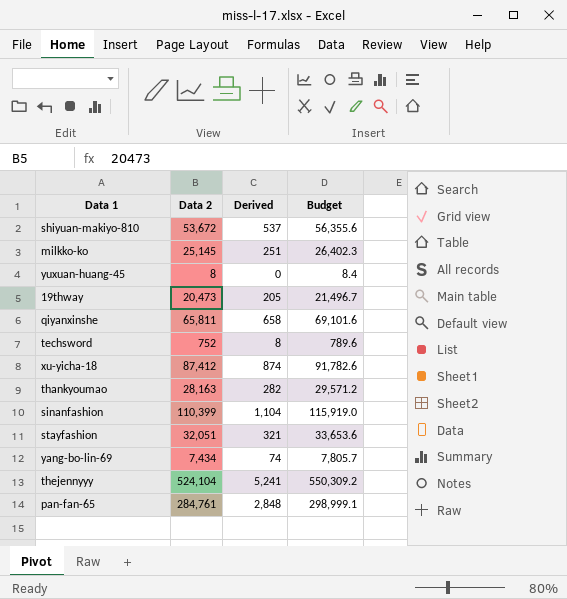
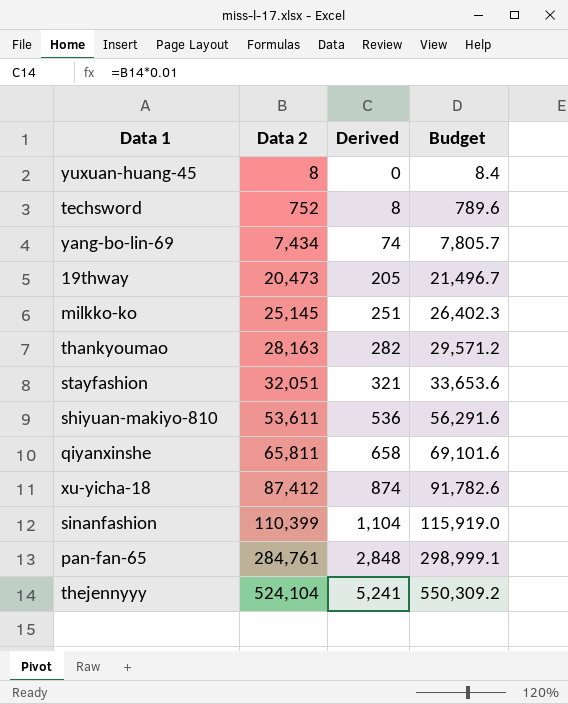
row order: none -> Data 2 ascending
shiyuan-makiyo-810 | Data 2: 53,672 -> 53,611
shiyuan-makiyo-810 | Derived: 537 -> 536
shiyuan-makiyo-810 | Budget: 56,355.6 -> 56,291.6

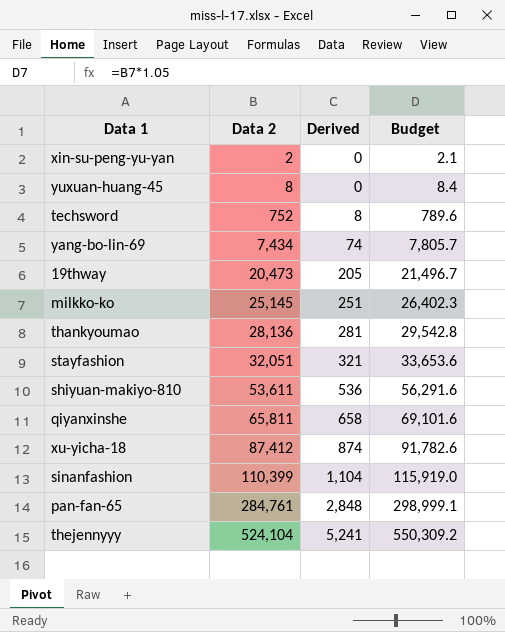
row xin-su-peng-yu-yan: none -> 2 | 0 | 2.1
thankyoumao | Data 2: 28,163 -> 28,136
thankyoumao | Derived: 282 -> 281
thankyoumao | Budget: 29,571.2 -> 29,542.8

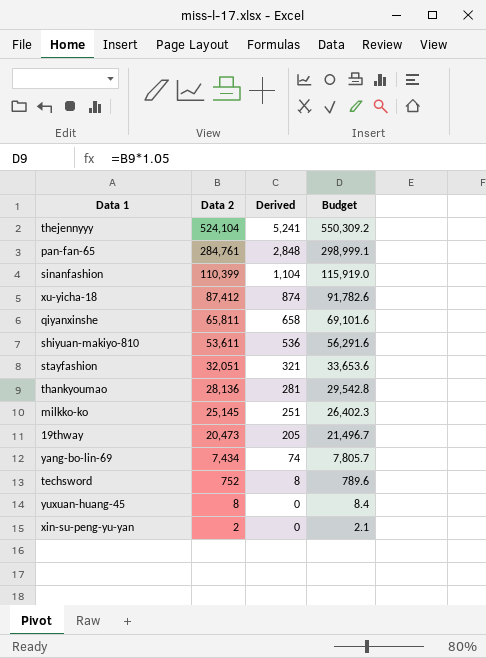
row order: Data 2 ascending -> Data 2 descending

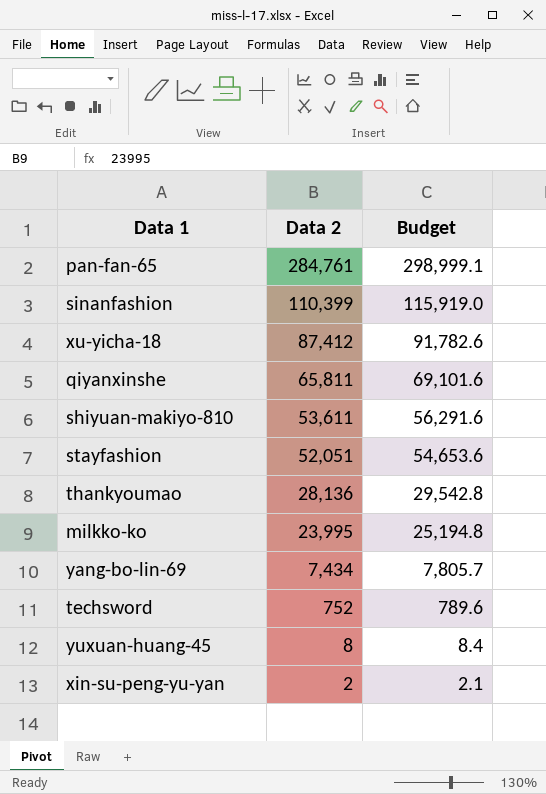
column Derived | formula: [Data 2] * 0.01 -> none
row thejennyyy: 524,104 | 5,241 | 550,309.2 -> none
row 19thway: 20,473 | 205 | 21,496.7 -> none
stayfashion | Data 2: 32,051 -> 52,051
stayfashion | Budget: 33,653.6 -> 54,653.6
milkko-ko | Data 2: 25,145 -> 23,995
milkko-ko | Budget: 26,402.3 -> 25,194.8

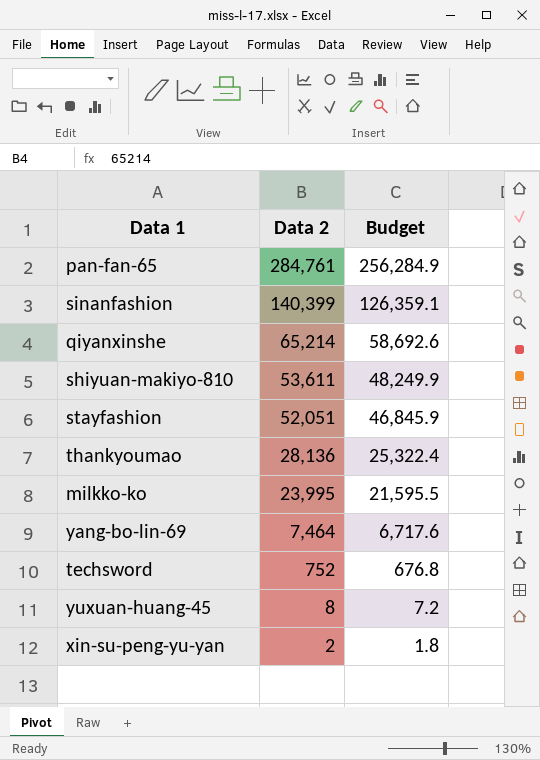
column Budget | formula: [Data 2] * 1.05 -> [Data 2] * 0.9
row xu-yicha-18: 87,412 | 91,782.6 -> none
sinanfashion | Data 2: 110,399 -> 140,399
qiyanxinshe | Data 2: 65,811 -> 65,214
yang-bo-lin-69 | Data 2: 7,434 -> 7,464

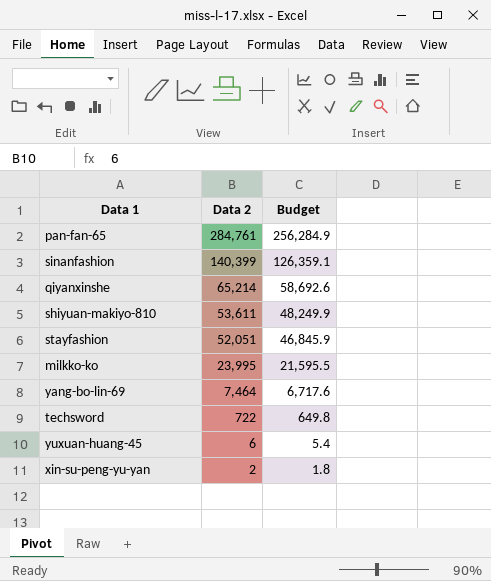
row thankyoumao: 28,136 | 25,322.4 -> none
techsword | Data 2: 752 -> 722
techsword | Budget: 676.8 -> 649.8
yuxuan-huang-45 | Data 2: 8 -> 6
yuxuan-huang-45 | Budget: 7.2 -> 5.4

